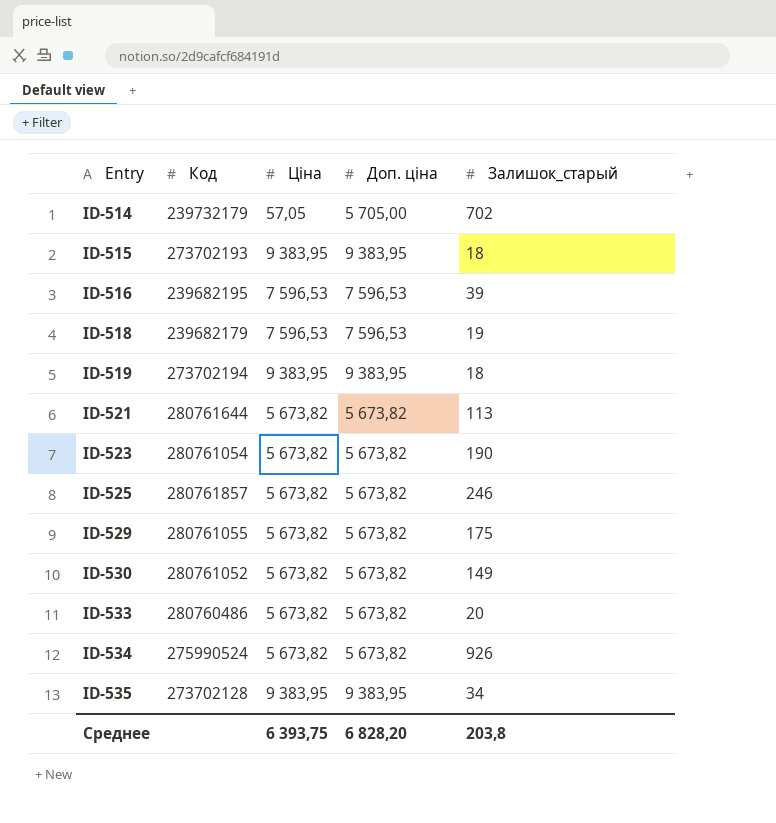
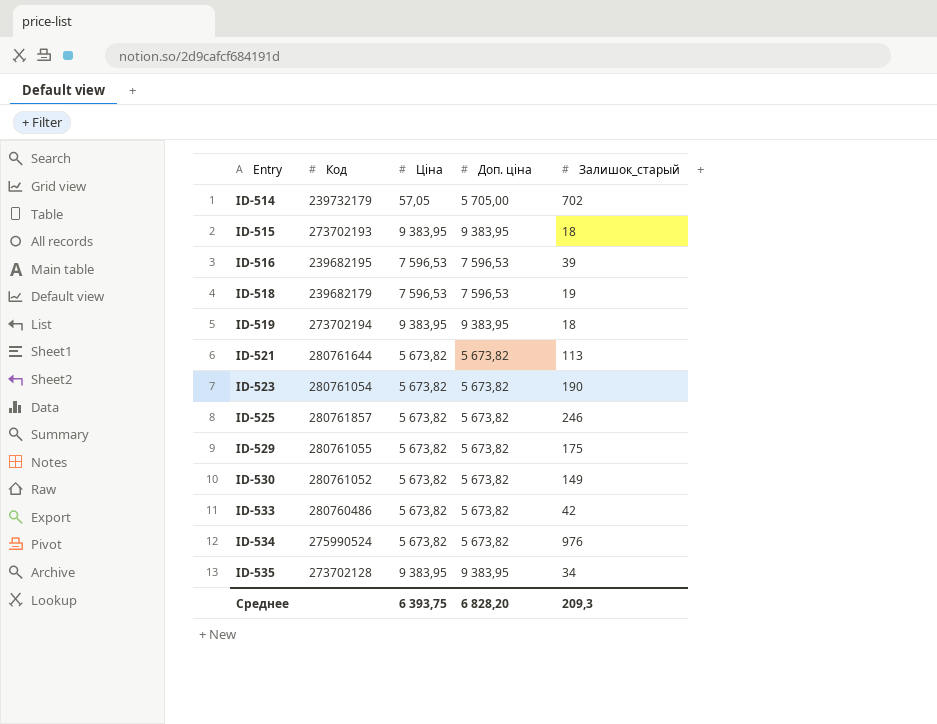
ID-533 | Залишок_старый: 20 -> 42
ID-534 | Залишок_старый: 926 -> 976
Среднее | Залишок_старый: 203,8 -> 209,3

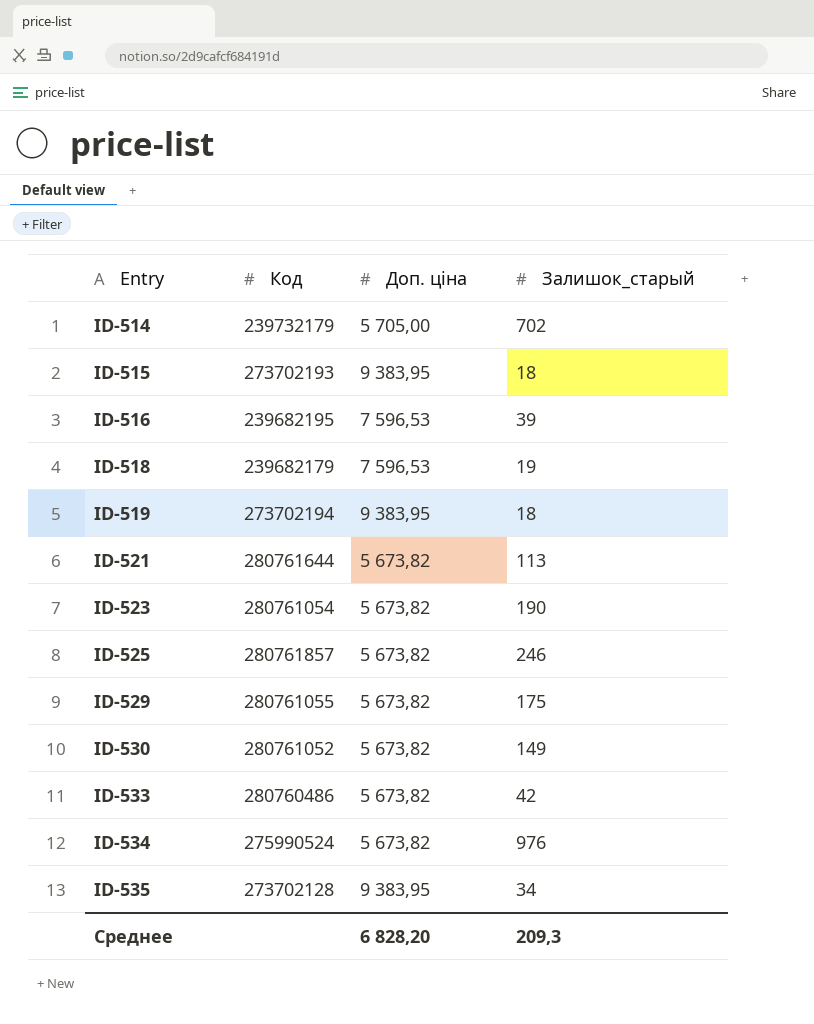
column Ціна | position: 3 -> none

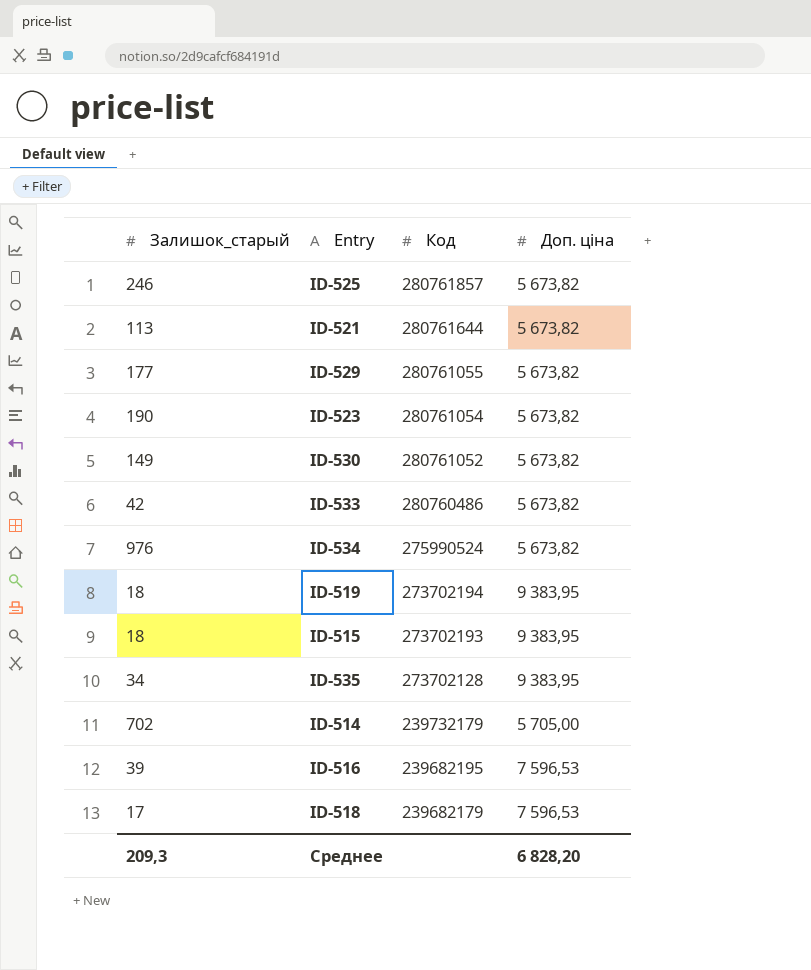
row order: Entry ascending -> Код descending
column Залишок_старый | position: 4 -> 1
ID-529 | Залишок_старый: 175 -> 177
ID-518 | Залишок_старый: 19 -> 17

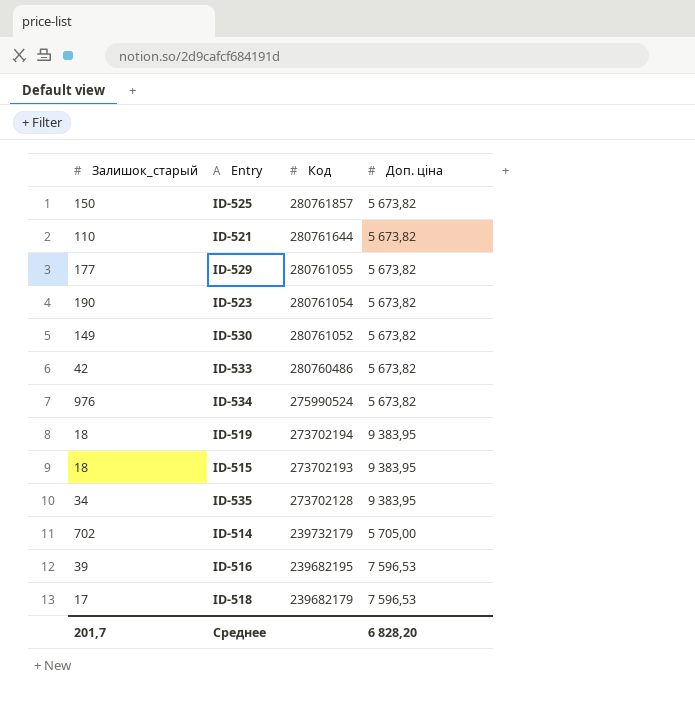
ID-525 | Залишок_старый: 246 -> 150
ID-521 | Залишок_старый: 113 -> 110
Среднее | Залишок_старый: 209,3 -> 201,7

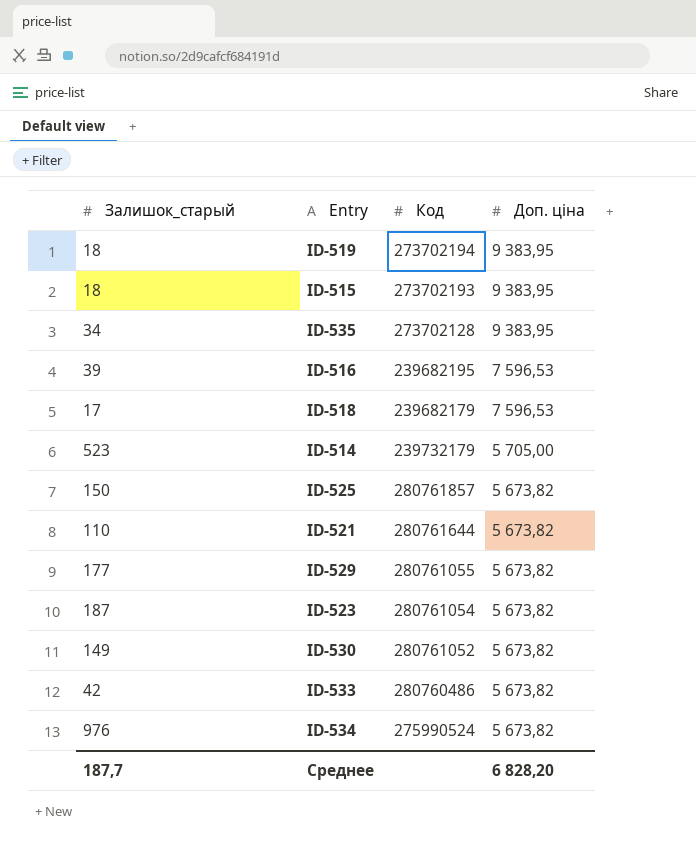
row order: Код descending -> Доп. ціна descending
ID-514 | Залишок_старый: 702 -> 523
ID-523 | Залишок_старый: 190 -> 187
Среднее | Залишок_старый: 201,7 -> 187,7

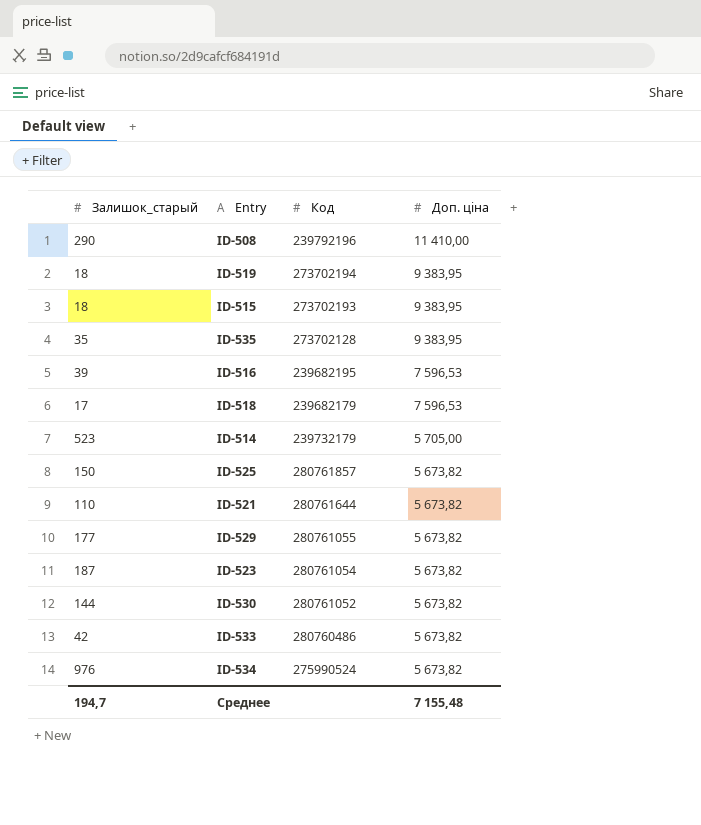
row ID-508: none -> 290 | 239792196 | 11 410,00
ID-535 | Залишок_старый: 34 -> 35
ID-530 | Залишок_старый: 149 -> 144
Среднее | Залишок_старый: 187,7 -> 194,7
Среднее | Доп. ціна: 6 828,20 -> 7 155,48

